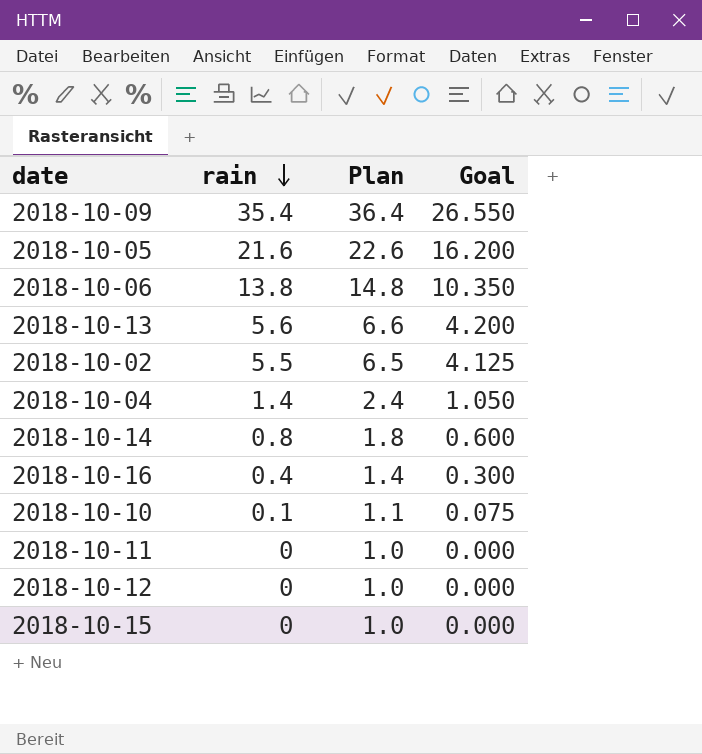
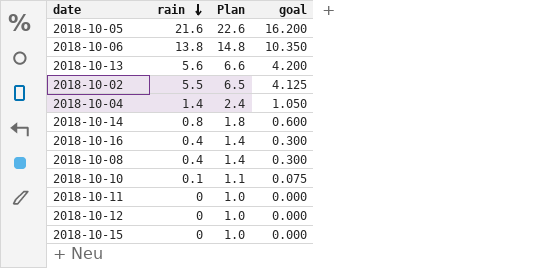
column name: Goal -> goal
row 2018-10-09: 35.4 | 36.4 | 26.550 -> none
row 2018-10-08: none -> 0.4 | 1.4 | 0.300

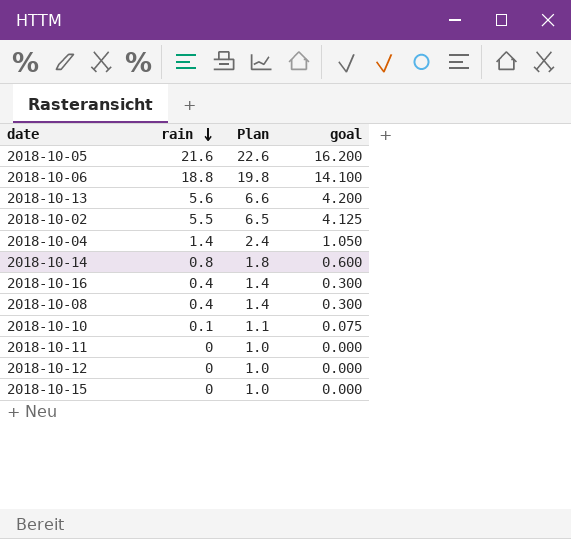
2018-10-06 | rain: 13.8 -> 18.8
2018-10-06 | Plan: 14.8 -> 19.8
2018-10-06 | goal: 10.350 -> 14.100

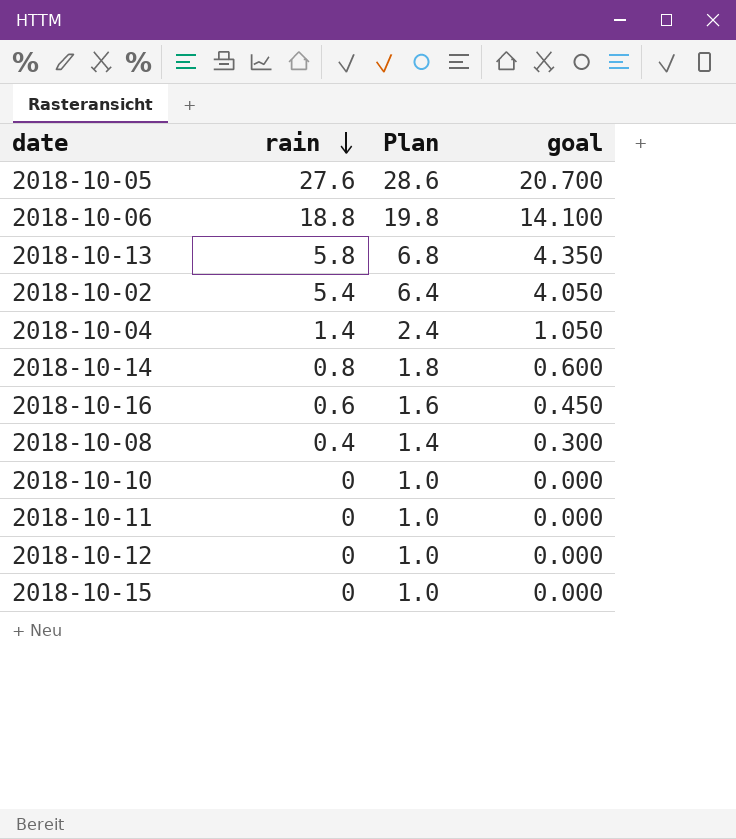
2018-10-05 | rain: 21.6 -> 27.6
2018-10-05 | Plan: 22.6 -> 28.6
2018-10-05 | goal: 16.200 -> 20.700
2018-10-13 | rain: 5.6 -> 5.8
2018-10-13 | Plan: 6.6 -> 6.8
2018-10-13 | goal: 4.200 -> 4.350
2018-10-02 | rain: 5.5 -> 5.4
2018-10-02 | Plan: 6.5 -> 6.4
2018-10-02 | goal: 4.125 -> 4.050
2018-10-16 | rain: 0.4 -> 0.6
2018-10-16 | Plan: 1.4 -> 1.6
2018-10-16 | goal: 0.300 -> 0.450
2018-10-10 | rain: 0.1 -> 0
2018-10-10 | Plan: 1.1 -> 1.0
2018-10-10 | goal: 0.075 -> 0.000

